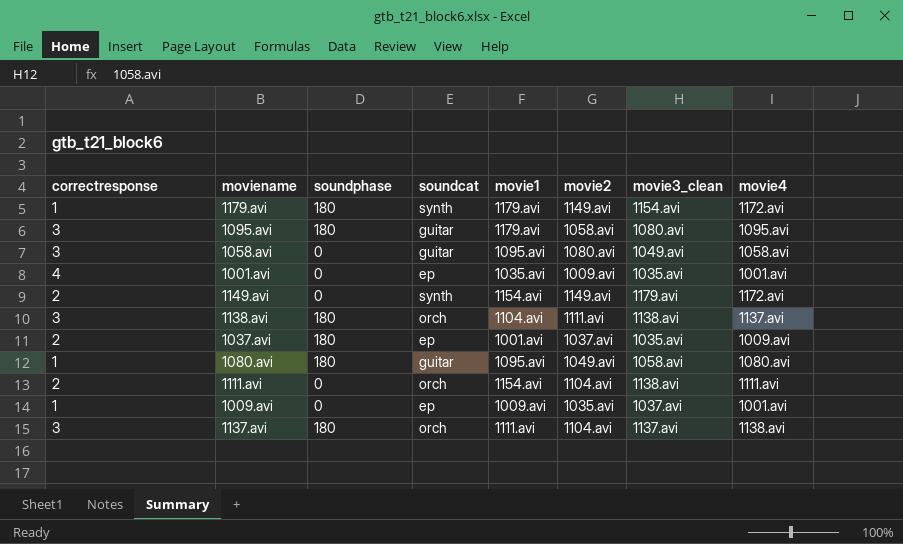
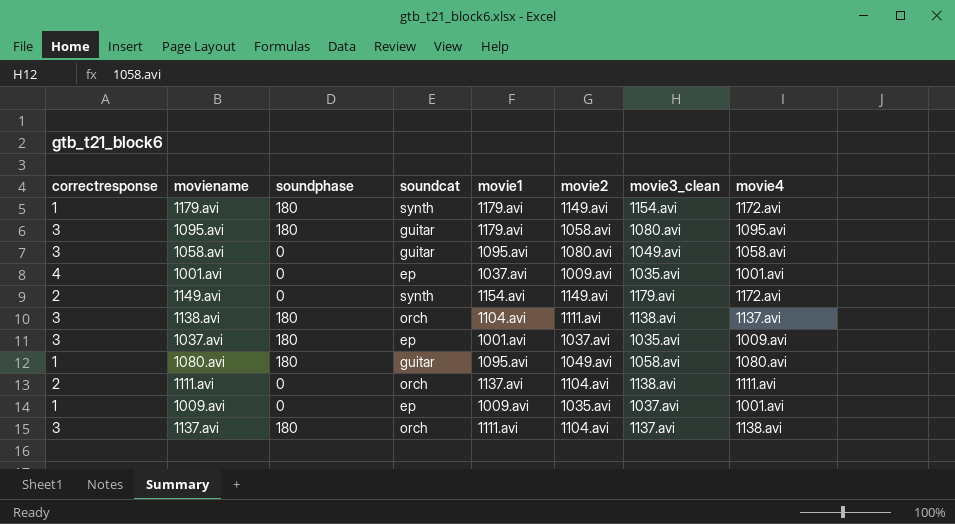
1001.avi | movie1: 1035.avi -> 1037.avi
1037.avi | correctresponse: 2 -> 3
1111.avi | movie1: 1154.avi -> 1137.avi

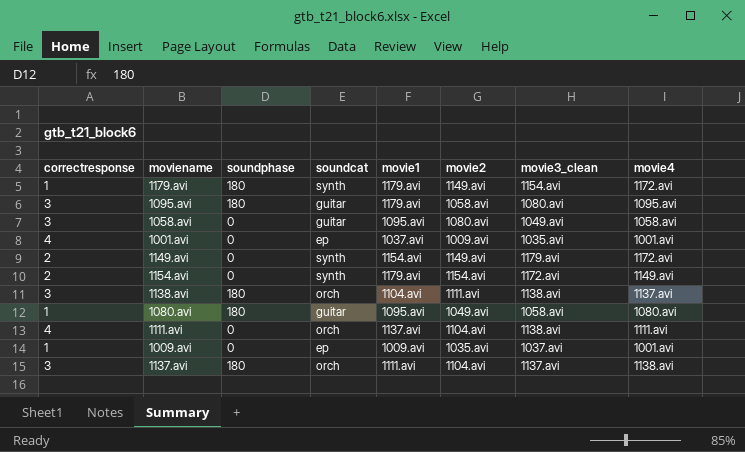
row 1037.avi: 3 | 180 | ep | 1001.avi | 1037.avi | 1035.avi | 1009.avi -> none
row 1154.avi: none -> 2 | 0 | synth | 1179.avi | 1154.avi | 1172.avi | 1149.avi
1111.avi | correctresponse: 2 -> 4

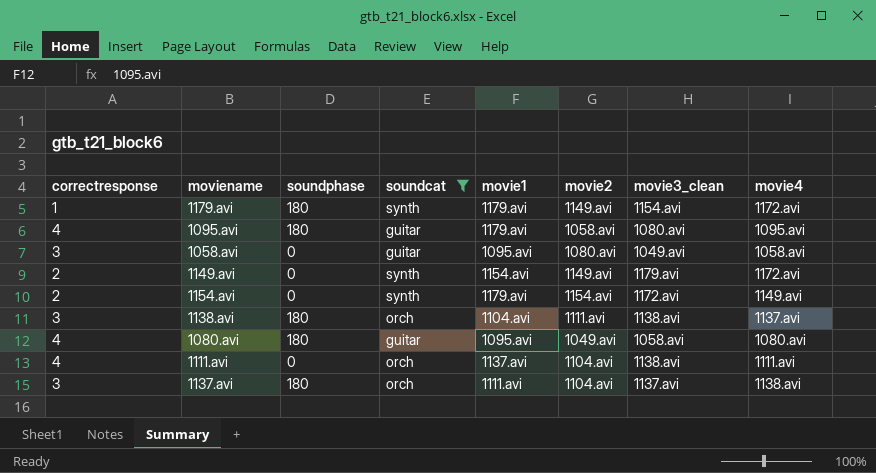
filter: none -> soundcat != ep
1095.avi | correctresponse: 3 -> 4
1080.avi | correctresponse: 1 -> 4

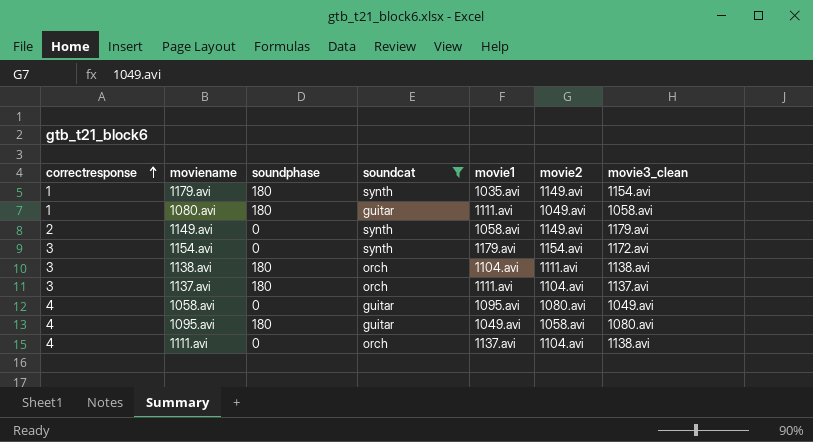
row order: none -> correctresponse ascending
column movie4 | position: 8 -> none
1179.avi | movie1: 1179.avi -> 1035.avi
1080.avi | correctresponse: 4 -> 1
1080.avi | movie1: 1095.avi -> 1111.avi
1149.avi | movie1: 1154.avi -> 1058.avi
1154.avi | correctresponse: 2 -> 3
1058.avi | correctresponse: 3 -> 4
1095.avi | movie1: 1179.avi -> 1049.avi

